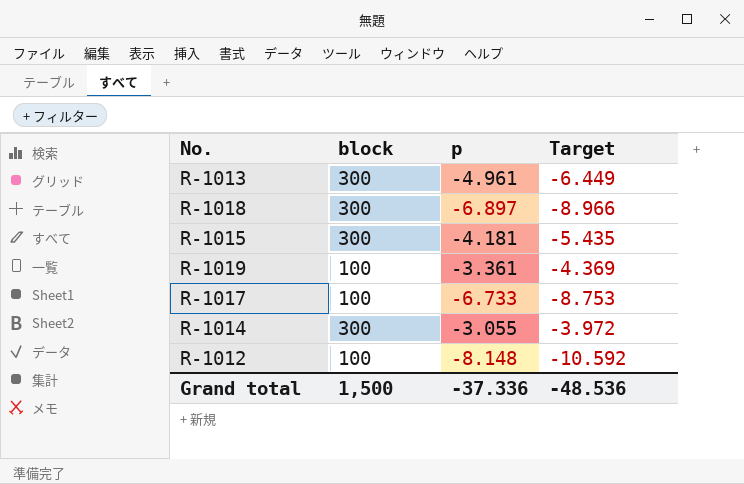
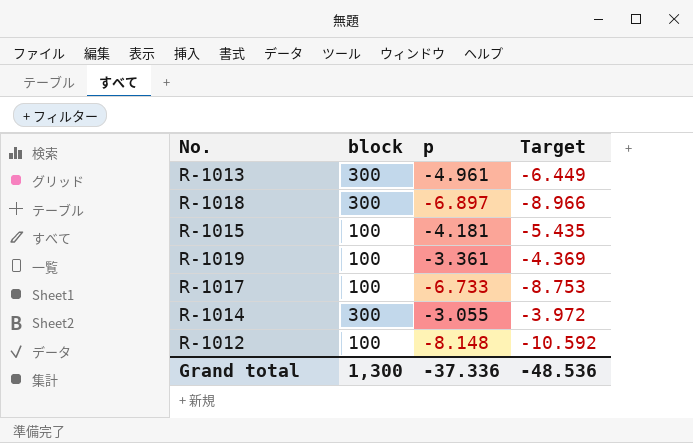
R-1015 | block: 300 -> 100
Grand total | block: 1,500 -> 1,300

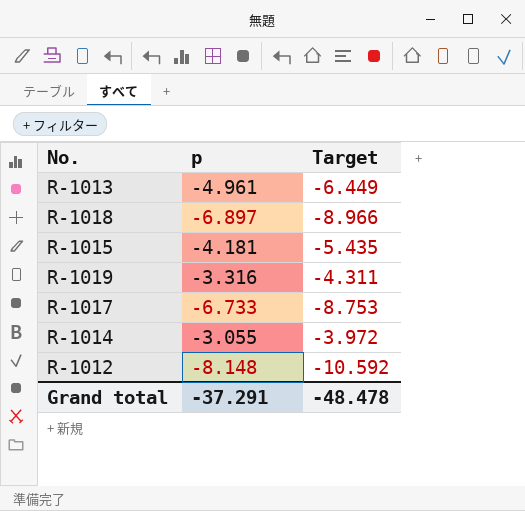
column block | position: 2 -> none
R-1019 | p: -3.361 -> -3.316
R-1019 | Target: -4.369 -> -4.311
Grand total | p: -37.336 -> -37.291
Grand total | Target: -48.536 -> -48.478

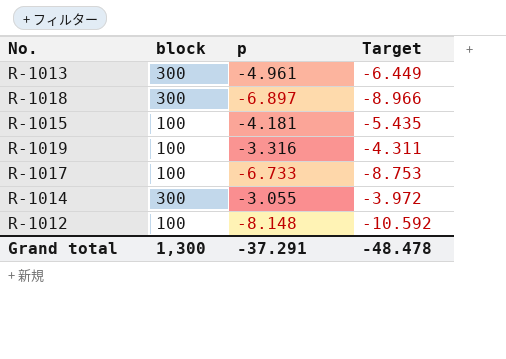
column block | position: none -> 2

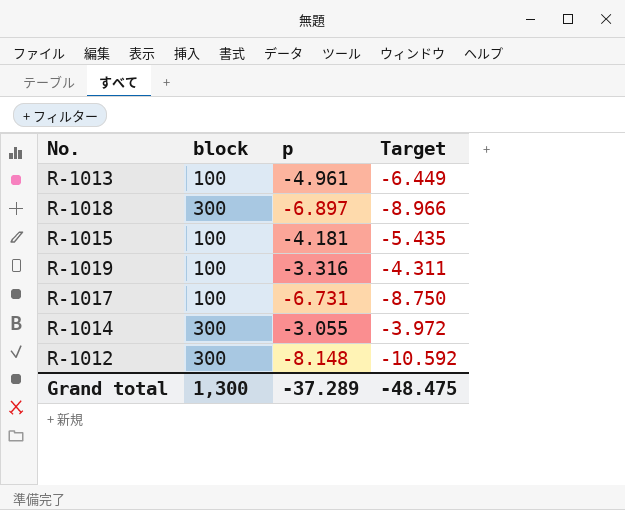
R-1013 | block: 300 -> 100
R-1017 | p: -6.733 -> -6.731
R-1017 | Target: -8.753 -> -8.750
R-1012 | block: 100 -> 300
Grand total | p: -37.291 -> -37.289
Grand total | Target: -48.478 -> -48.475

